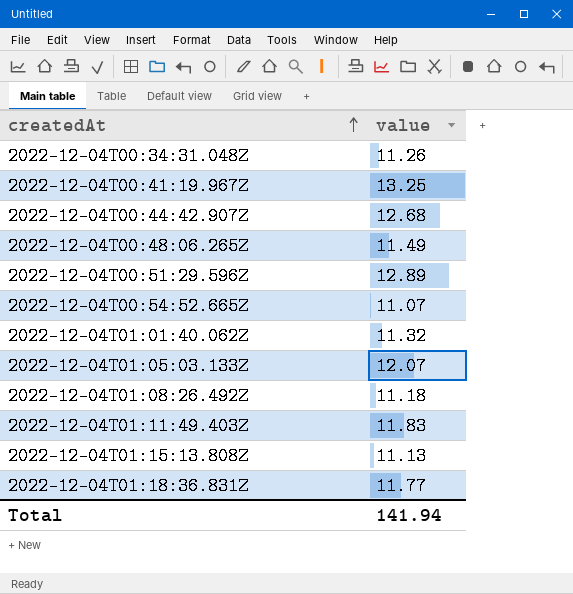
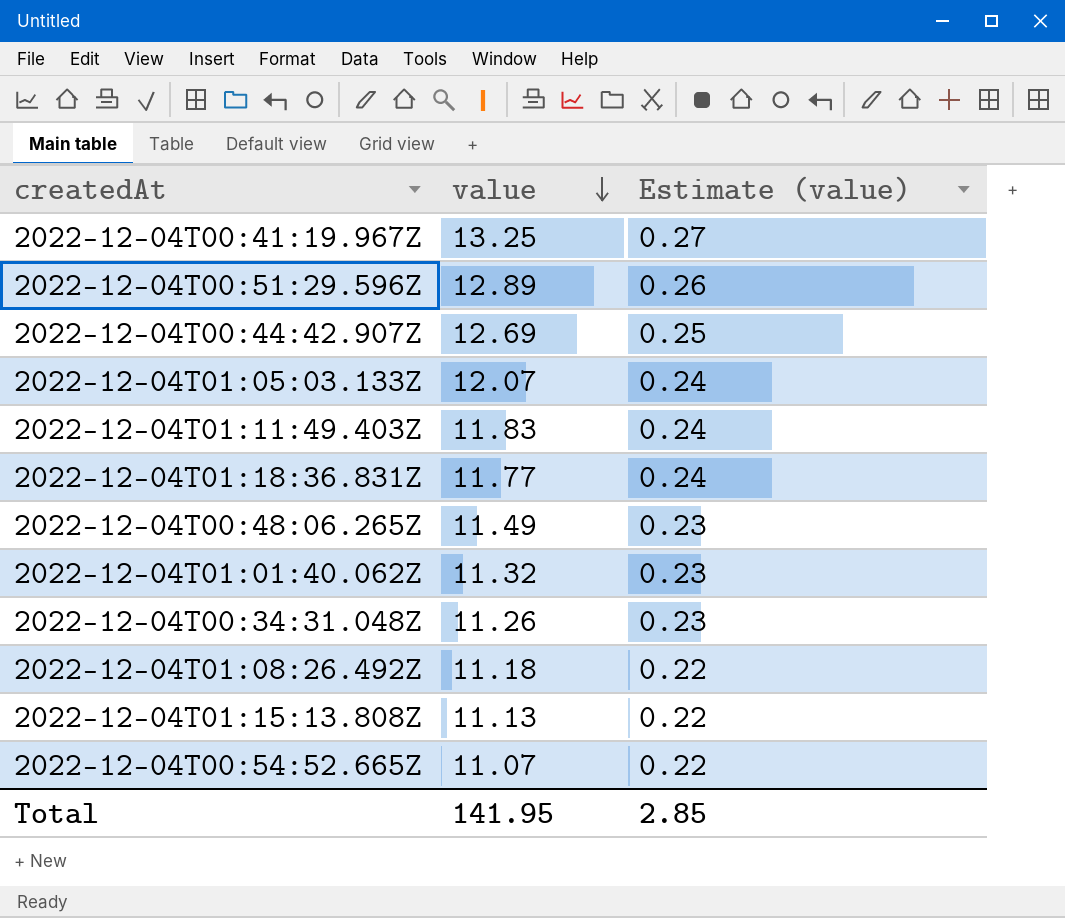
row order: createdAt ascending -> value descending
column Estimate (value) | formula: none -> [value] * 0.02
2022-12-04T00:44:42.907Z | value: 12.68 -> 12.69
Total | value: 141.94 -> 141.95

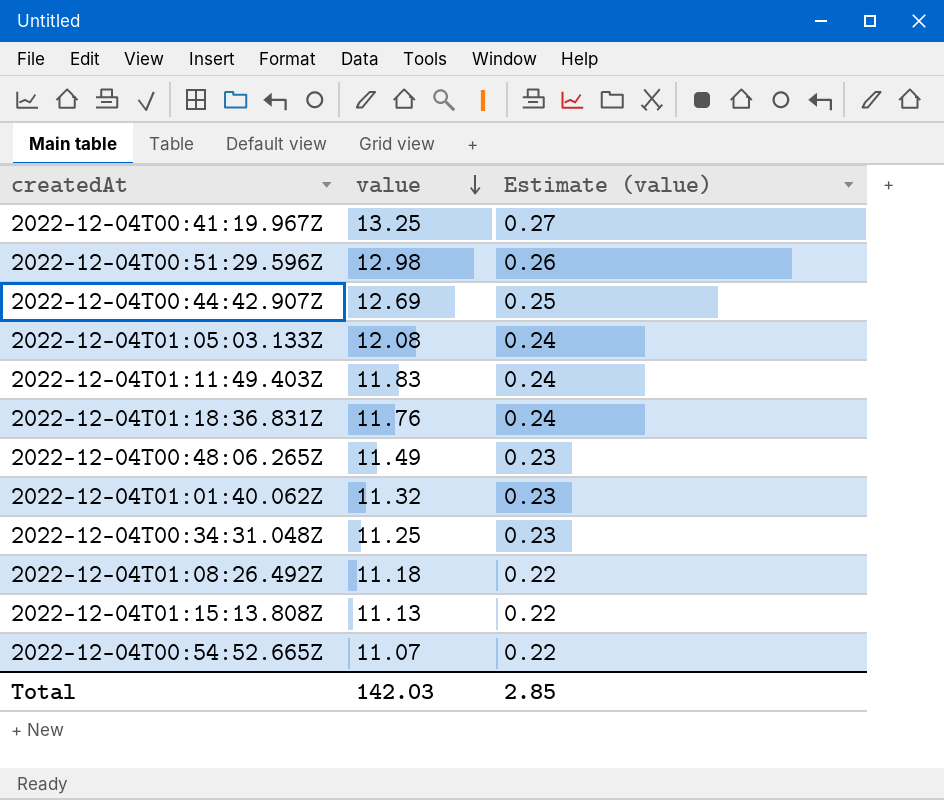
2022-12-04T00:51:29.596Z | value: 12.89 -> 12.98
2022-12-04T01:05:03.133Z | value: 12.07 -> 12.08
2022-12-04T01:18:36.831Z | value: 11.77 -> 11.76
2022-12-04T00:34:31.048Z | value: 11.26 -> 11.25
Total | value: 141.95 -> 142.03

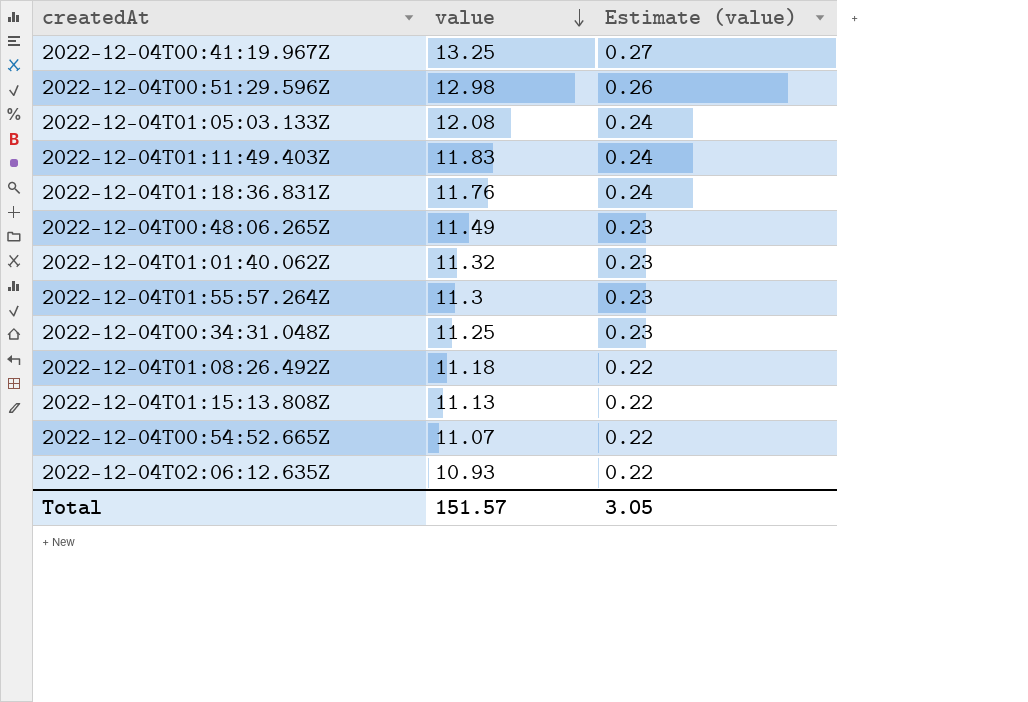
row 2022-12-04T00:44:42.907Z: 12.69 | 0.25 -> none
row 2022-12-04T01:55:57.264Z: none -> 11.3 | 0.23
row 2022-12-04T02:06:12.635Z: none -> 10.93 | 0.22
Total | value: 142.03 -> 151.57
Total | Estimate (value): 2.85 -> 3.05

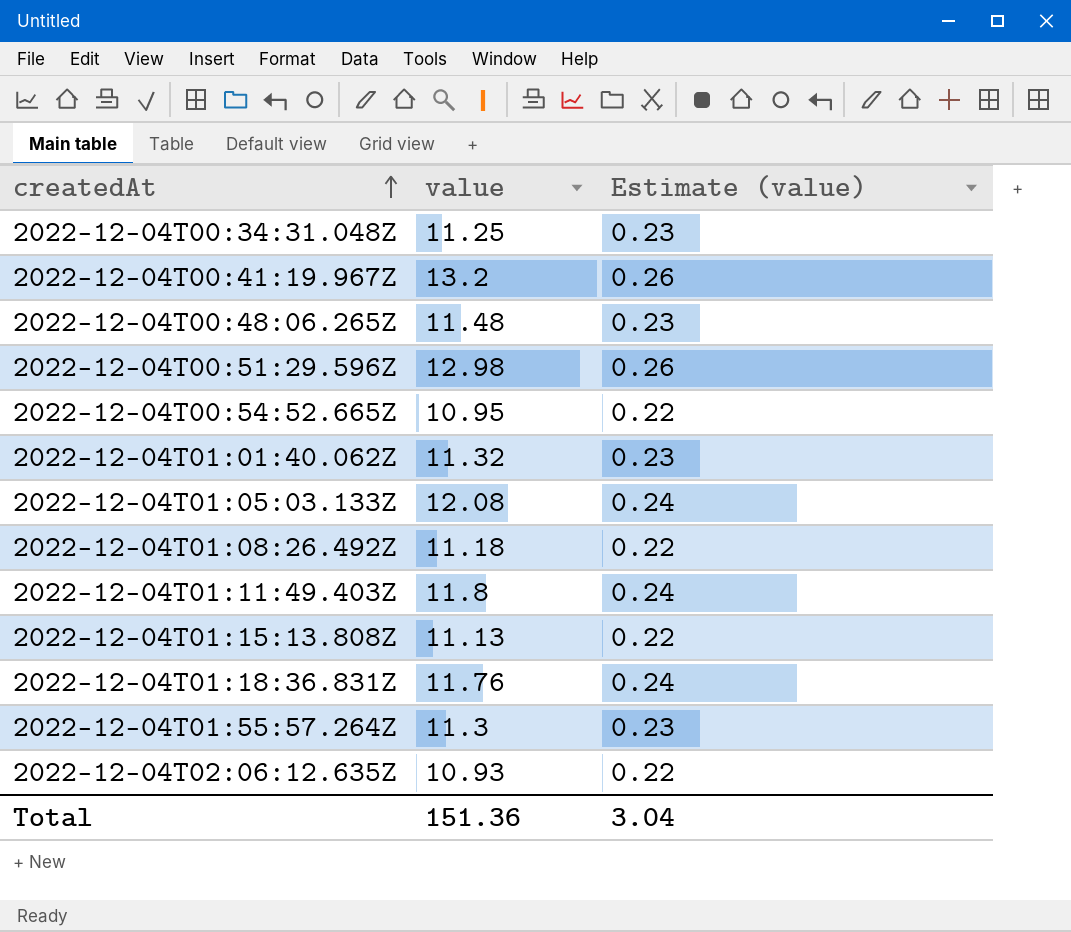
row order: value descending -> createdAt ascending
2022-12-04T00:41:19.967Z | value: 13.25 -> 13.2
2022-12-04T00:41:19.967Z | Estimate (value): 0.27 -> 0.26
2022-12-04T00:48:06.265Z | value: 11.49 -> 11.48
2022-12-04T00:54:52.665Z | value: 11.07 -> 10.95
2022-12-04T01:11:49.403Z | value: 11.83 -> 11.8
Total | value: 151.57 -> 151.36
Total | Estimate (value): 3.05 -> 3.04

